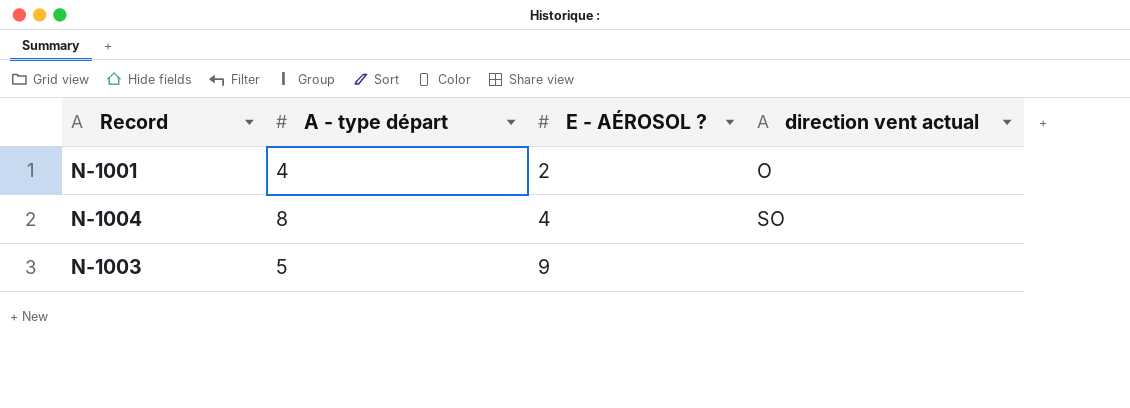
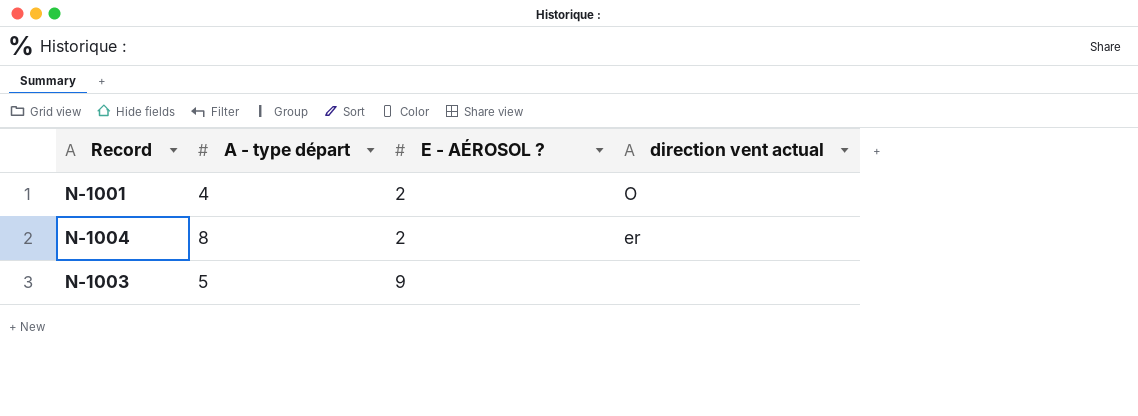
N-1004 | E - AÉROSOL ?: 4 -> 2
N-1004 | direction vent actual: SO -> er

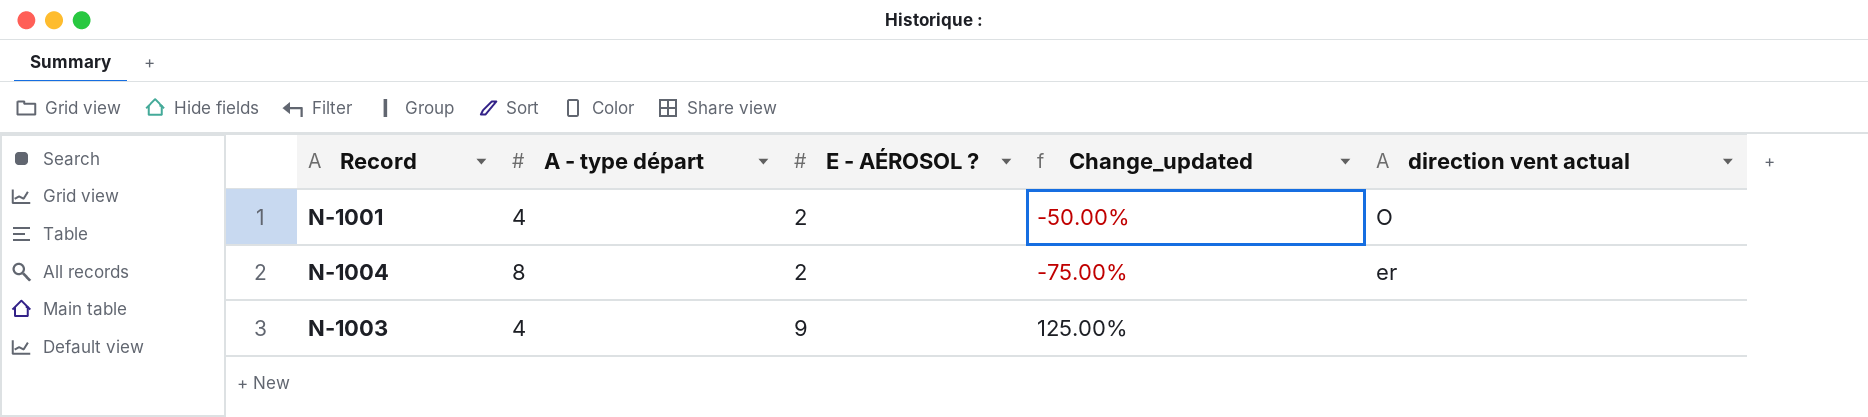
column Change_updated | formula: none -> ([E - AÉROSOL ?] - [A - type départ]) / [A - type départ]
N-1003 | A - type départ: 5 -> 4

